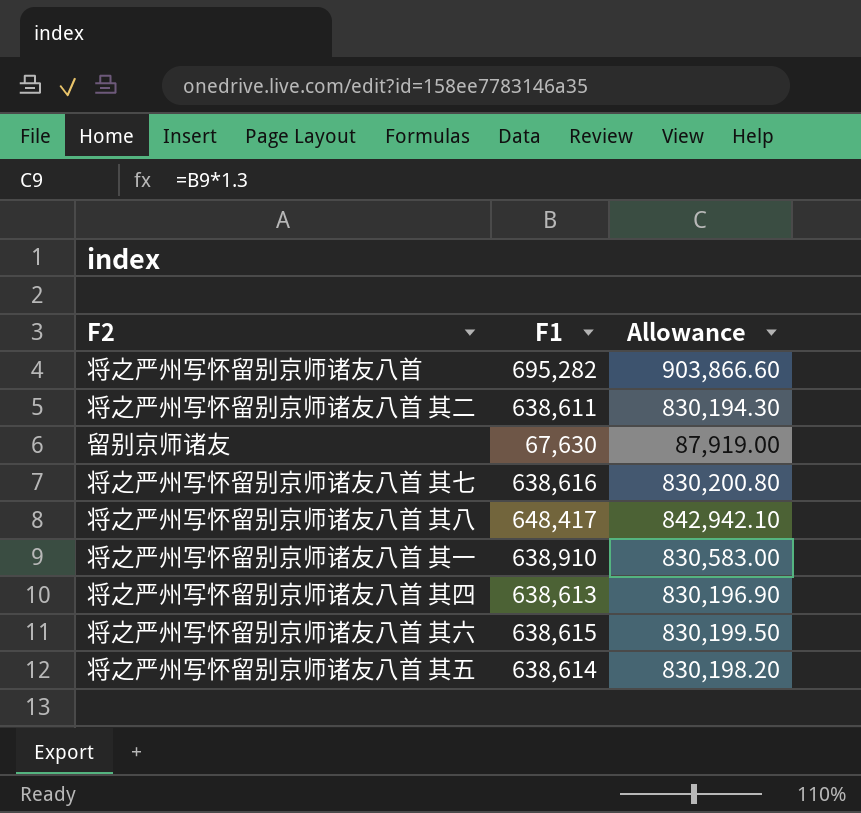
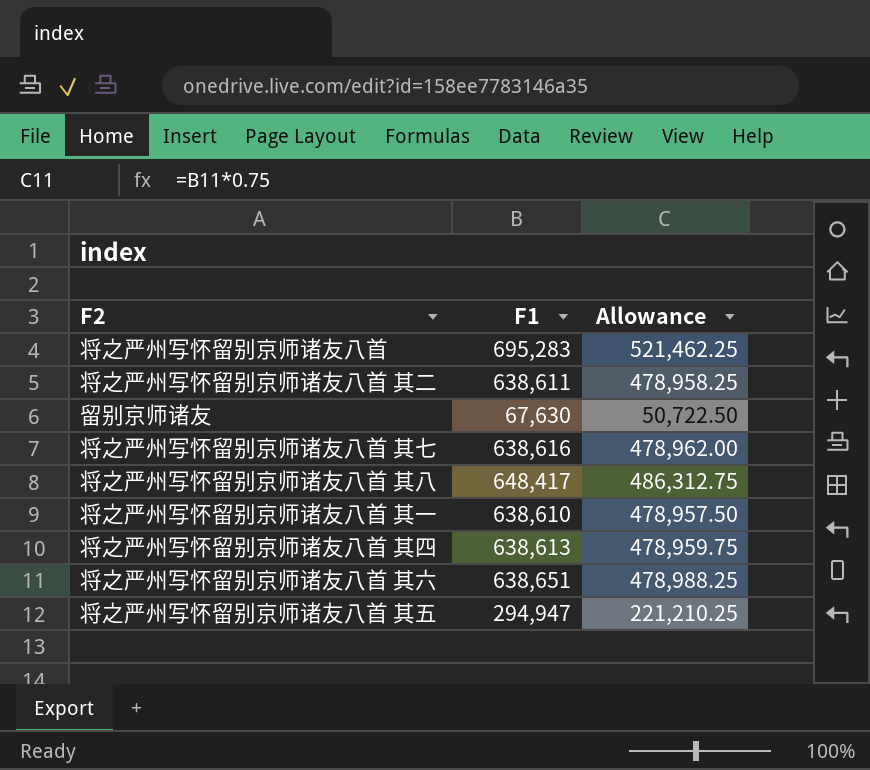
column Allowance | formula: [F1] * 1.3 -> [F1] * 0.75
将之严州写怀留别京师诸友八首 | F1: 695,282 -> 695,283
将之严州写怀留别京师诸友八首 其一 | F1: 638,910 -> 638,610
将之严州写怀留别京师诸友八首 其六 | F1: 638,615 -> 638,651
将之严州写怀留别京师诸友八首 其五 | F1: 638,614 -> 294,947

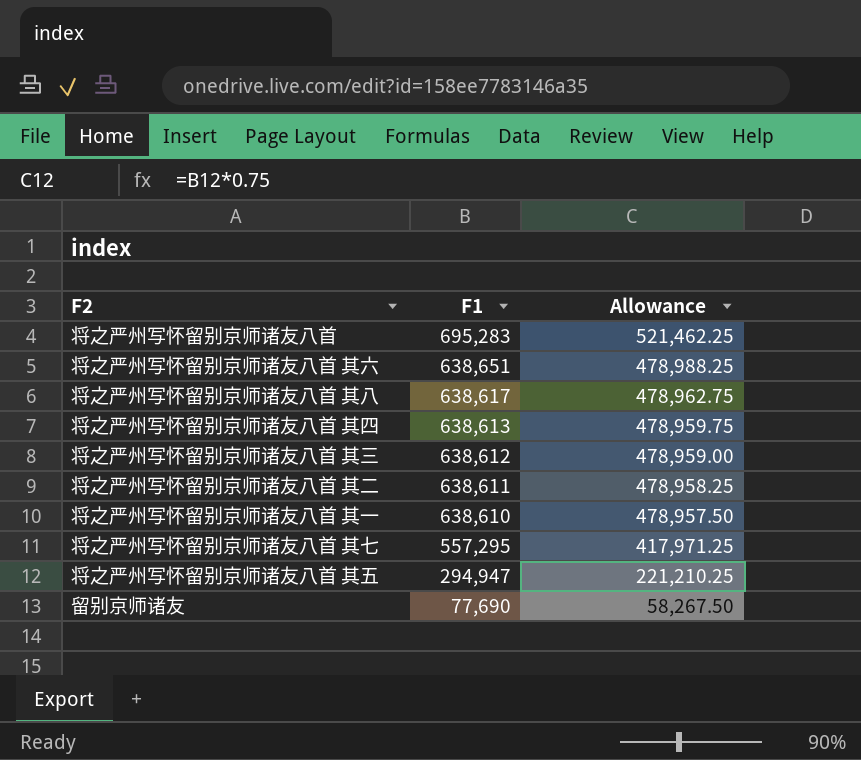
row order: none -> F1 descending
将之严州写怀留别京师诸友八首 其八 | F1: 648,417 -> 638,617
将之严州写怀留别京师诸友八首 其八 | Allowance: 486,312.75 -> 478,962.75
row 将之严州写怀留别京师诸友八首 其三: none -> 638,612 | 478,959.00
将之严州写怀留别京师诸友八首 其七 | F1: 638,616 -> 557,295
将之严州写怀留别京师诸友八首 其七 | Allowance: 478,962.00 -> 417,971.25
留别京师诸友 | F1: 67,630 -> 77,690
留别京师诸友 | Allowance: 50,722.50 -> 58,267.50

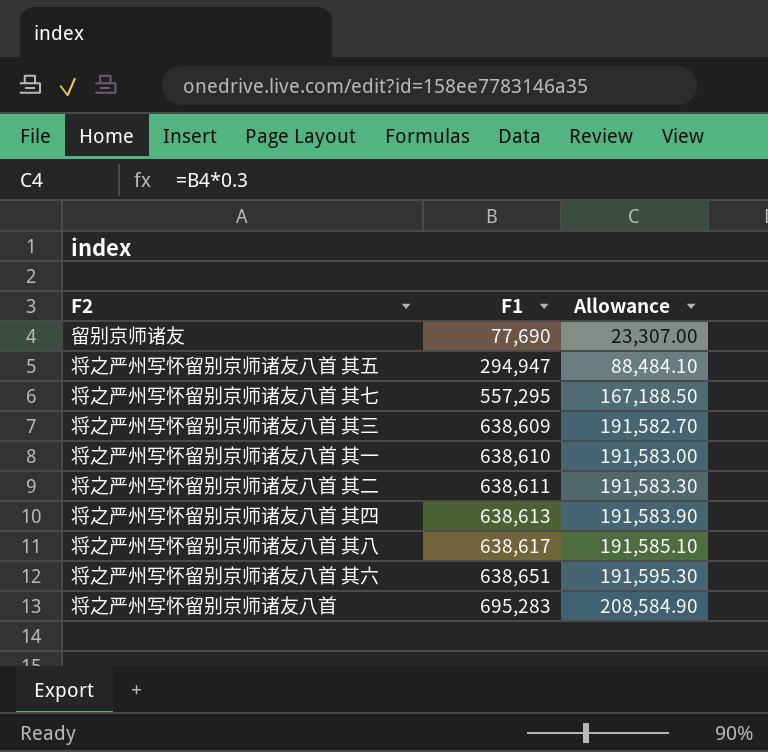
row order: F1 descending -> F1 ascending
column Allowance | formula: [F1] * 0.75 -> [F1] * 0.3
将之严州写怀留别京师诸友八首 其三 | F1: 638,612 -> 638,609

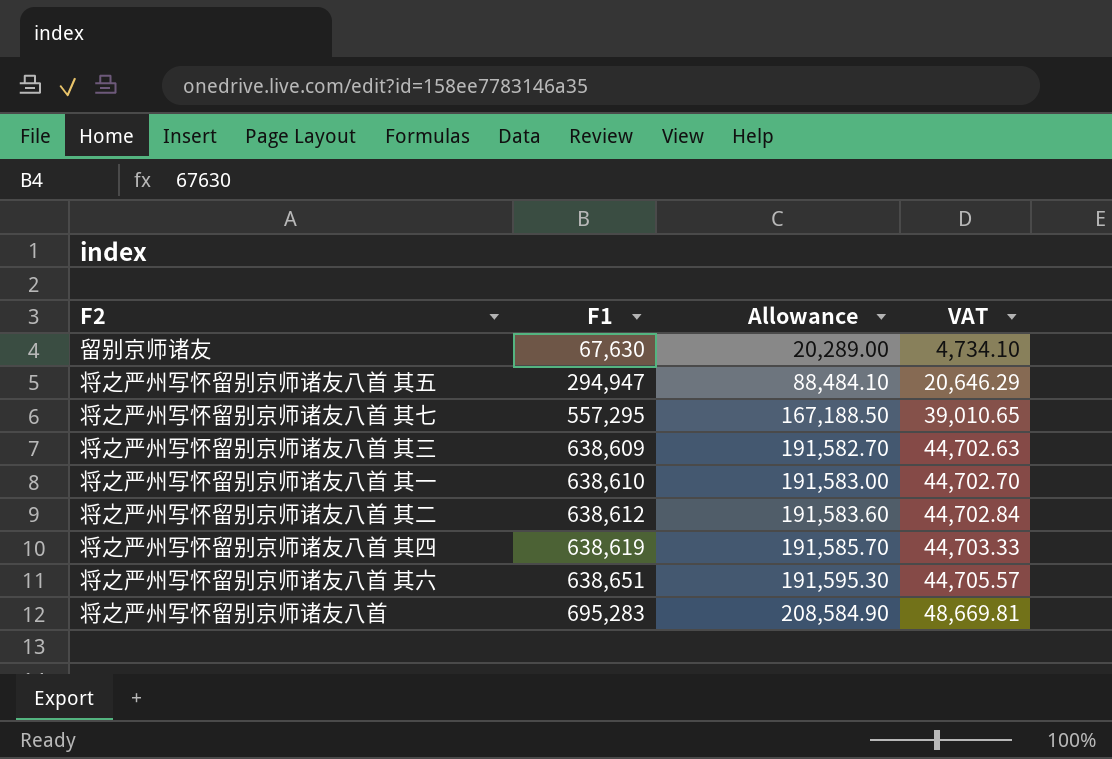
column VAT | formula: none -> [F1] * 0.07
row 将之严州写怀留别京师诸友八首 其八: 638,617 | 191,585.10 -> none
留别京师诸友 | F1: 77,690 -> 67,630
留别京师诸友 | Allowance: 23,307.00 -> 20,289.00
将之严州写怀留别京师诸友八首 其二 | F1: 638,611 -> 638,612
将之严州写怀留别京师诸友八首 其二 | Allowance: 191,583.30 -> 191,583.60
将之严州写怀留别京师诸友八首 其四 | F1: 638,613 -> 638,619
将之严州写怀留别京师诸友八首 其四 | Allowance: 191,583.90 -> 191,585.70

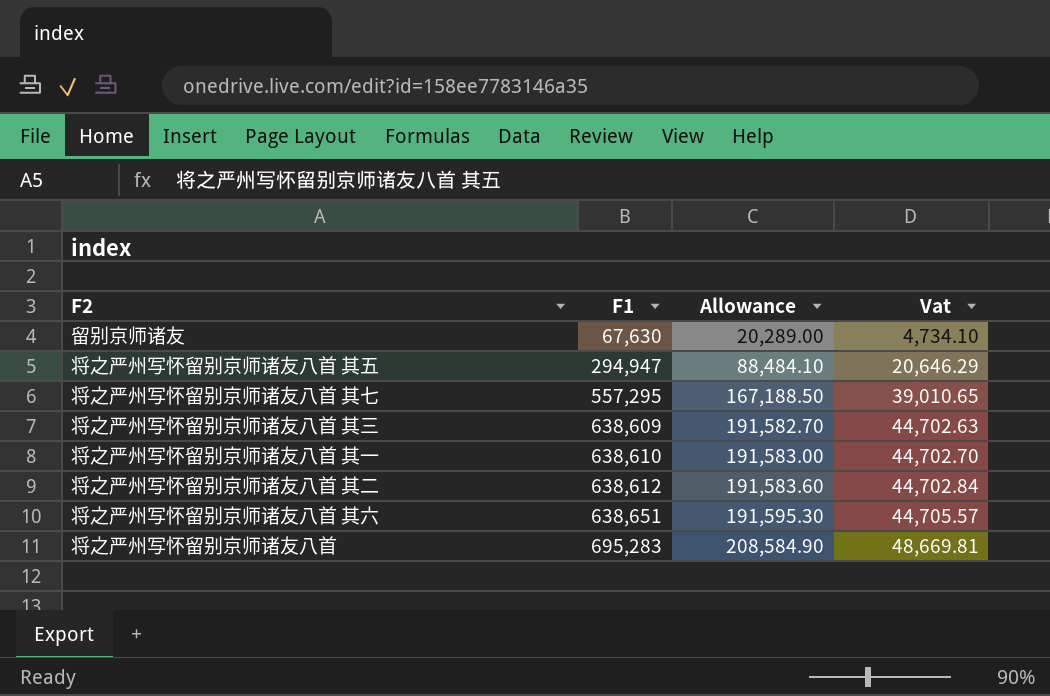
column name: VAT -> Vat
row 将之严州写怀留别京师诸友八首 其四: 638,619 | 191,585.70 | 44,703.33 -> none

